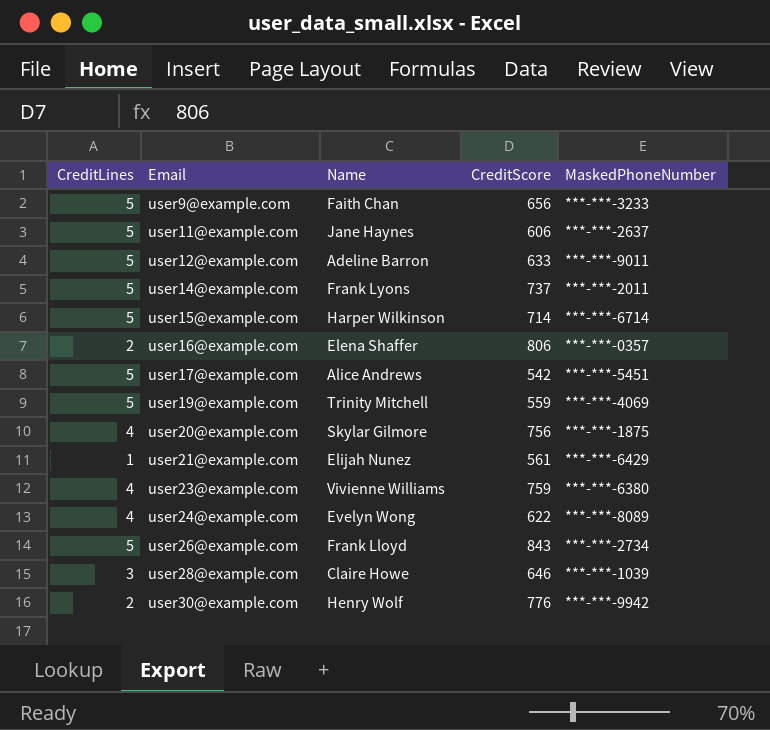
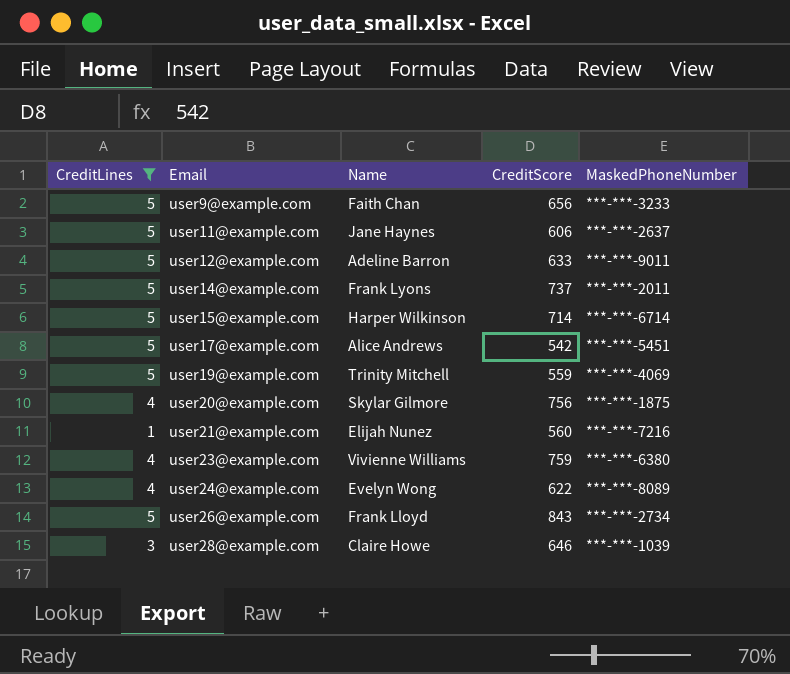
filter: none -> CreditLines != 2
user21@example.com | CreditScore: 561 -> 560
user21@example.com | MaskedPhoneNumber: ***-***-6429 -> ***-***-7216

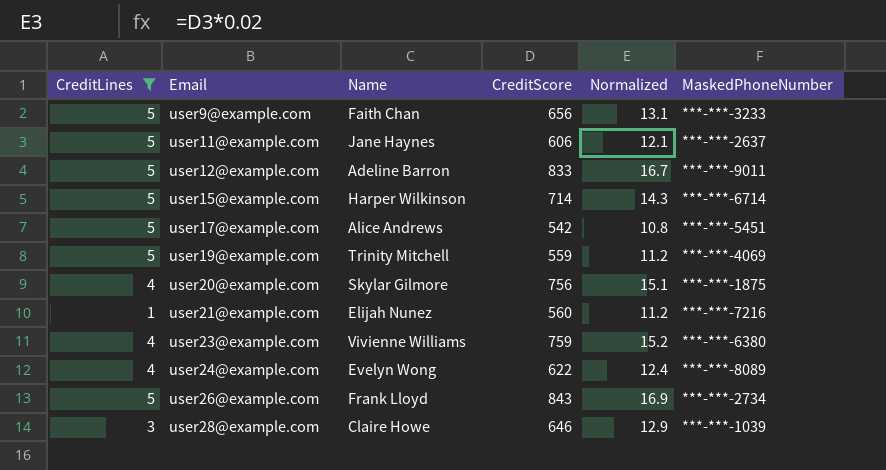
column Normalized | formula: none -> [CreditScore] * 0.02
row user14@example.com: 5 | Frank Lyons | 737 | ***-***-2011 -> none
user12@example.com | CreditScore: 633 -> 833

